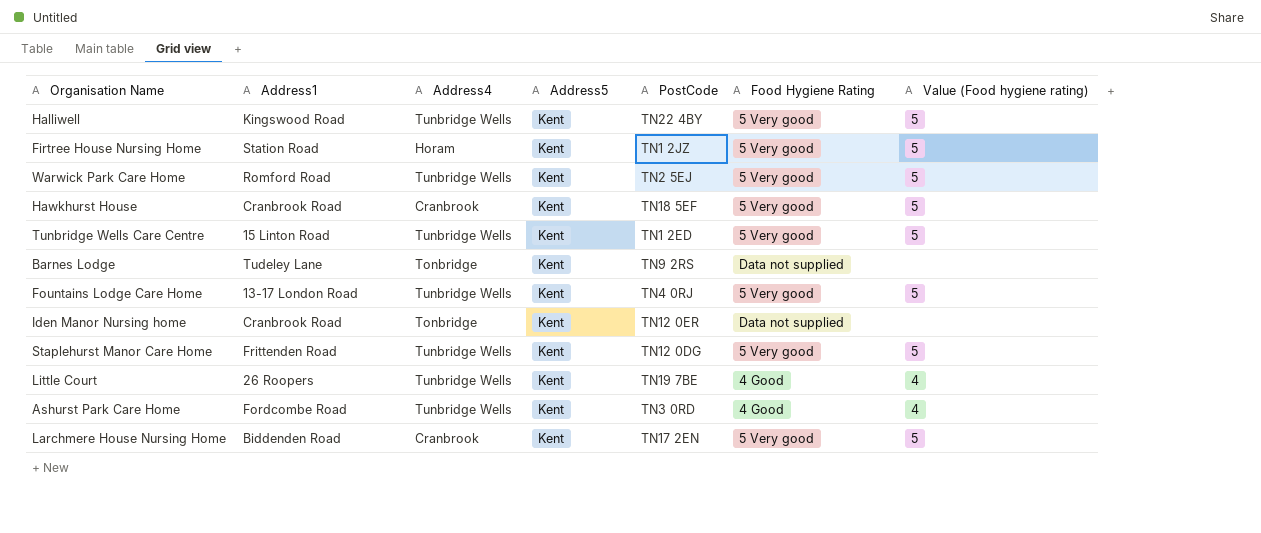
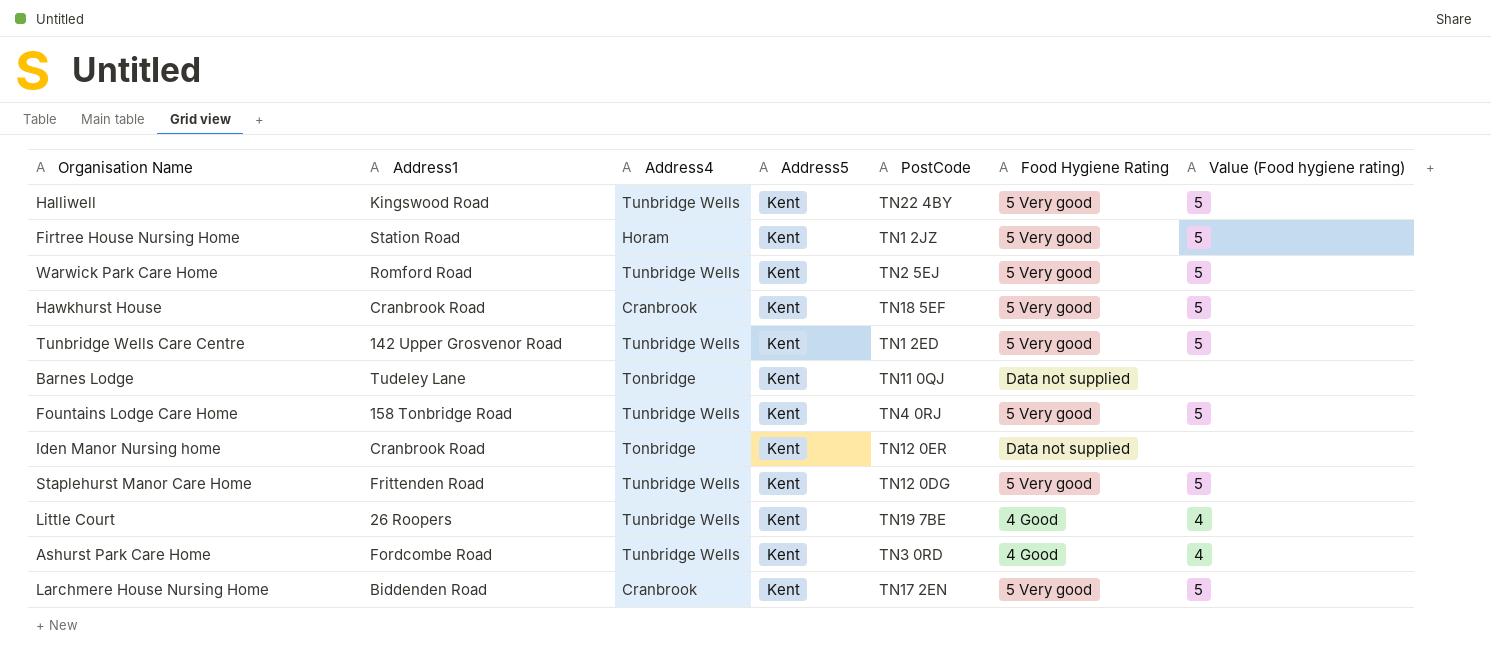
Tunbridge Wells Care Centre | Address1: 15 Linton Road -> 142 Upper Grosvenor Road
Barnes Lodge | PostCode: TN9 2RS -> TN11 0QJ
Fountains Lodge Care Home | Address1: 13-17 London Road -> 158 Tonbridge Road

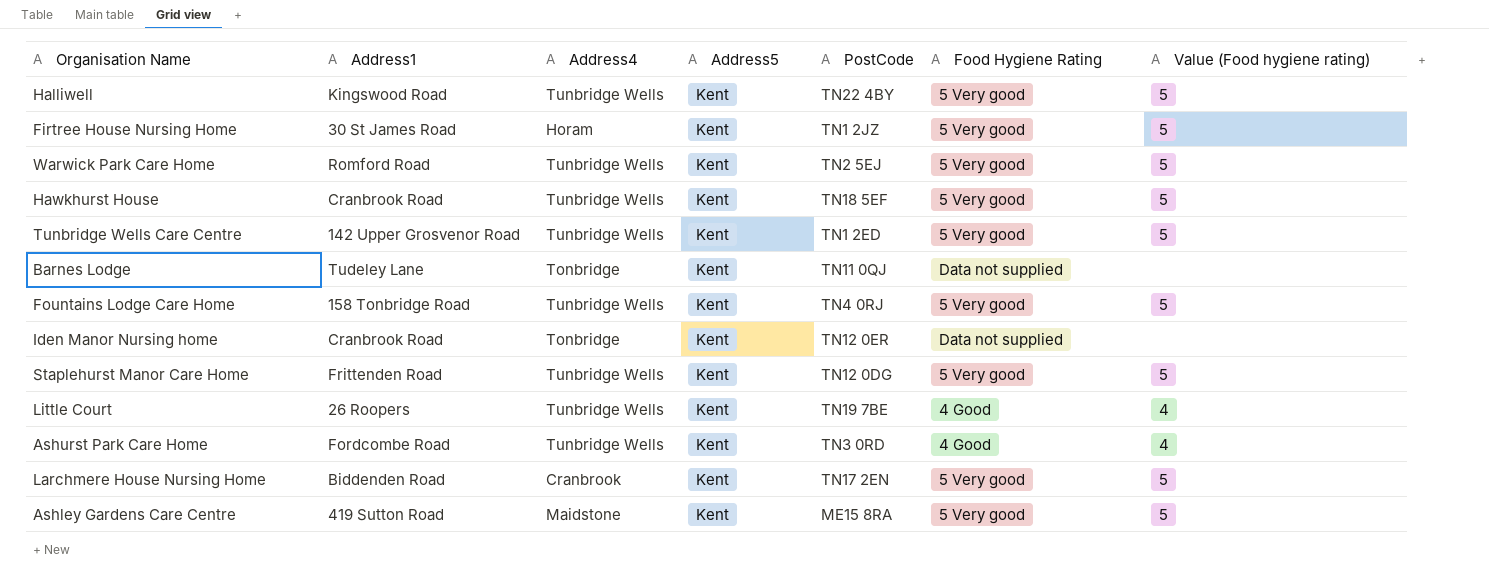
Firtree House Nursing Home | Address1: Station Road -> 30 St James Road
Hawkhurst House | Address4: Cranbrook -> Tunbridge Wells
row Ashley Gardens Care Centre: none -> 419 Sutton Road | Maidstone | Kent | ME15 8RA | 5 Very good | 5

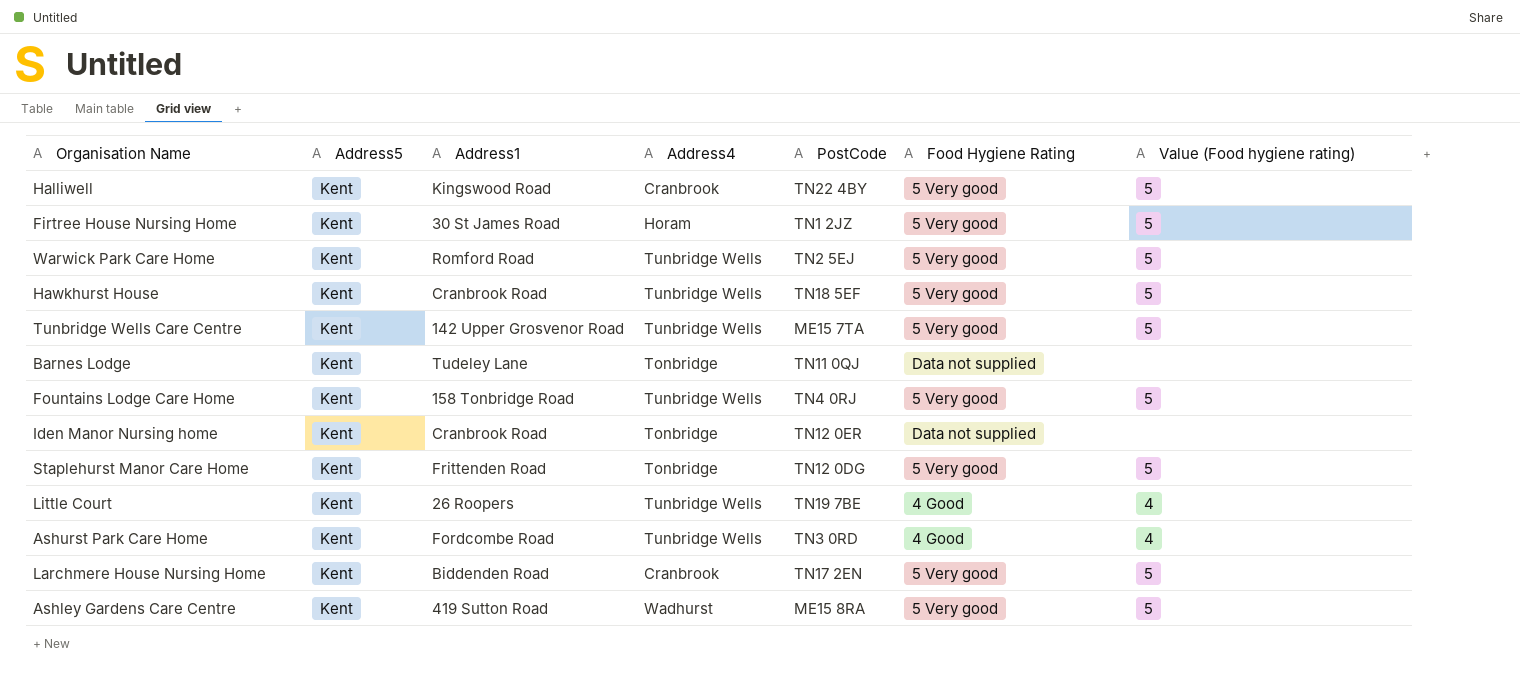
column Address5 | position: 4 -> 2
Halliwell | Address4: Tunbridge Wells -> Cranbrook
Tunbridge Wells Care Centre | PostCode: TN1 2ED -> ME15 7TA
Staplehurst Manor Care Home | Address4: Tunbridge Wells -> Tonbridge
Ashley Gardens Care Centre | Address4: Maidstone -> Wadhurst

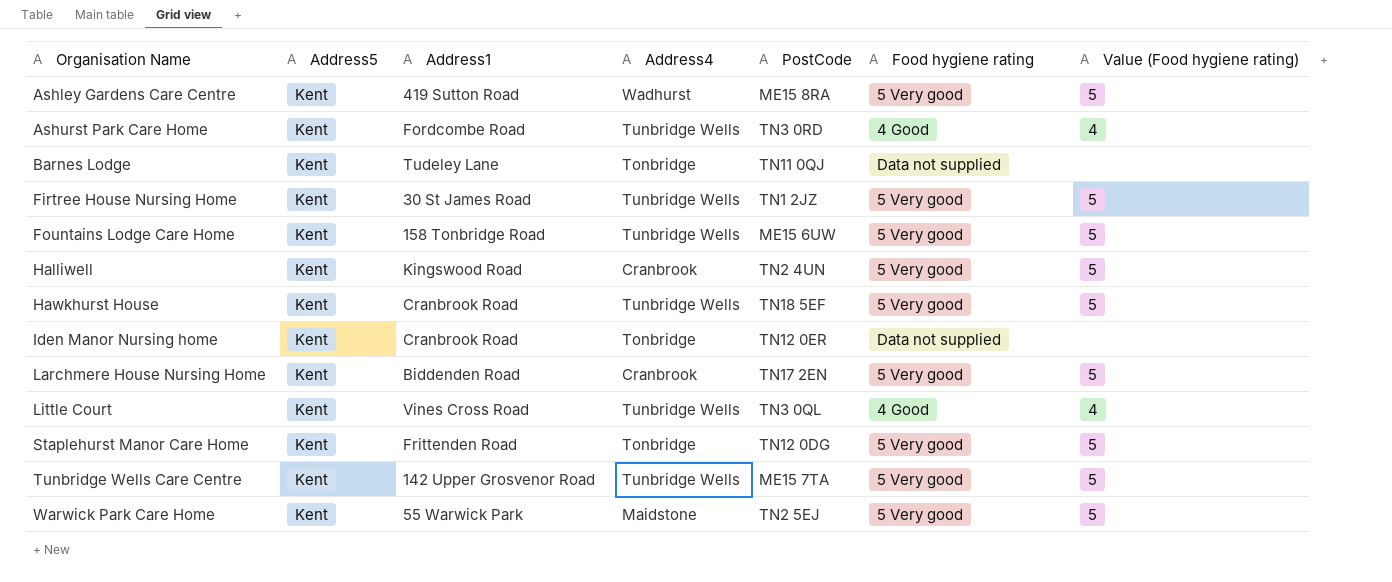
row order: none -> Organisation Name ascending
column name: Food Hygiene Rating -> Food hygiene rating
Firtree House Nursing Home | Address4: Horam -> Tunbridge Wells
Fountains Lodge Care Home | PostCode: TN4 0RJ -> ME15 6UW
Halliwell | PostCode: TN22 4BY -> TN2 4UN
Little Court | Address1: 26 Roopers -> Vines Cross Road
Little Court | PostCode: TN19 7BE -> TN3 0QL
Warwick Park Care Home | Address1: Romford Road -> 55 Warwick Park
Warwick Park Care Home | Address4: Tunbridge Wells -> Maidstone

